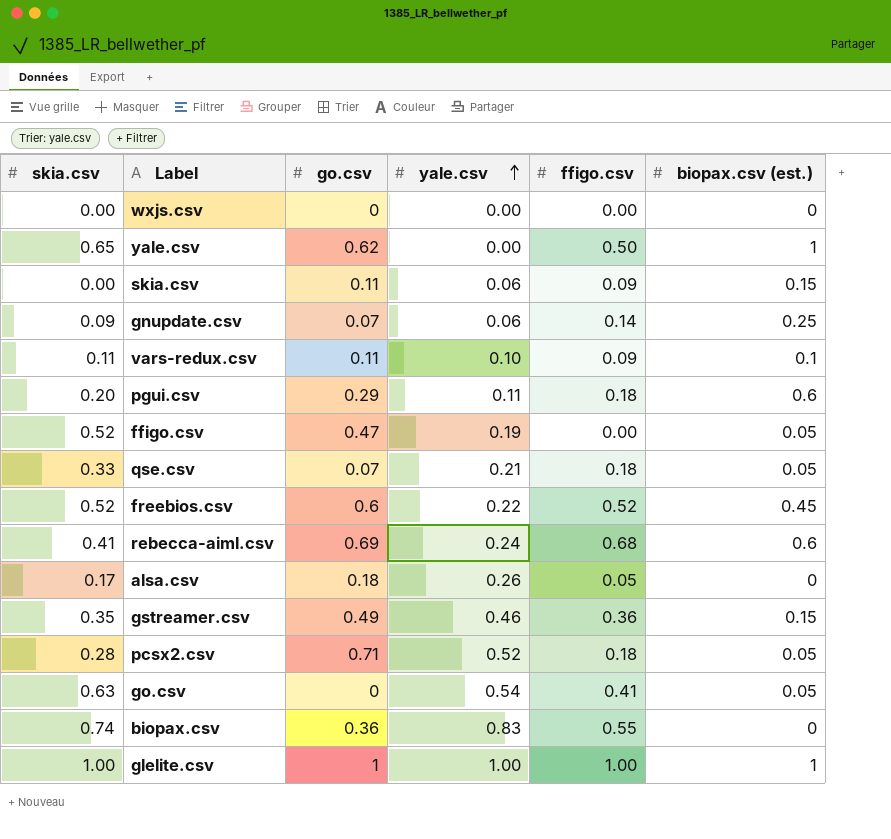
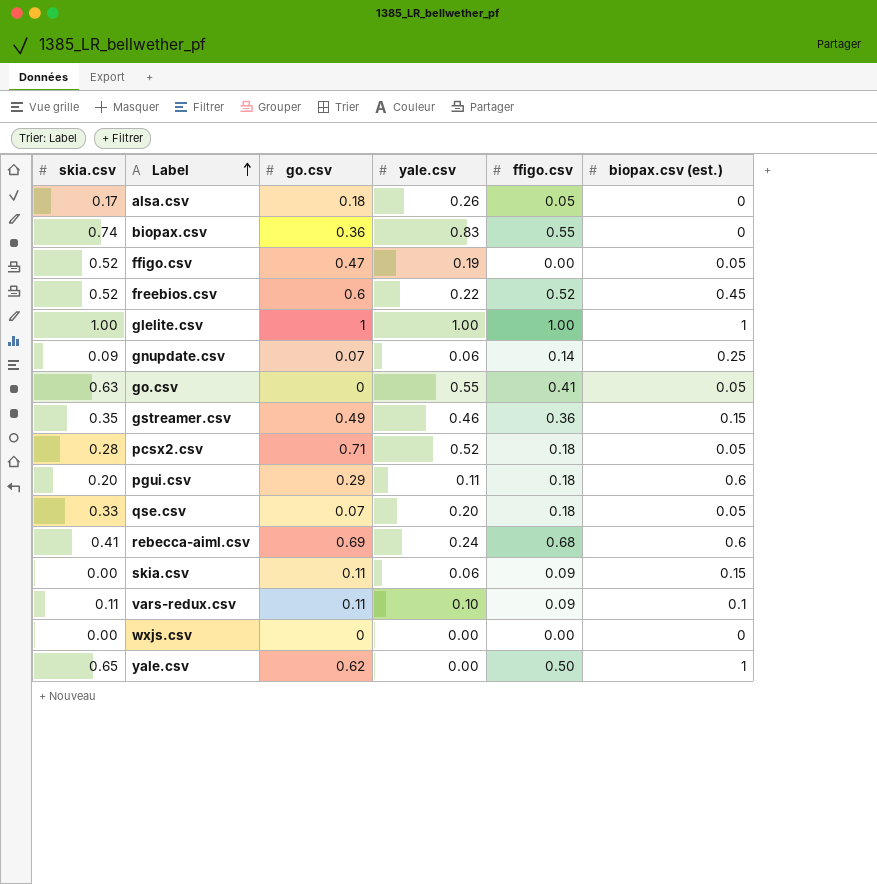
row order: yale.csv ascending -> Label ascending
go.csv | yale.csv: 0.54 -> 0.55
qse.csv | yale.csv: 0.21 -> 0.20

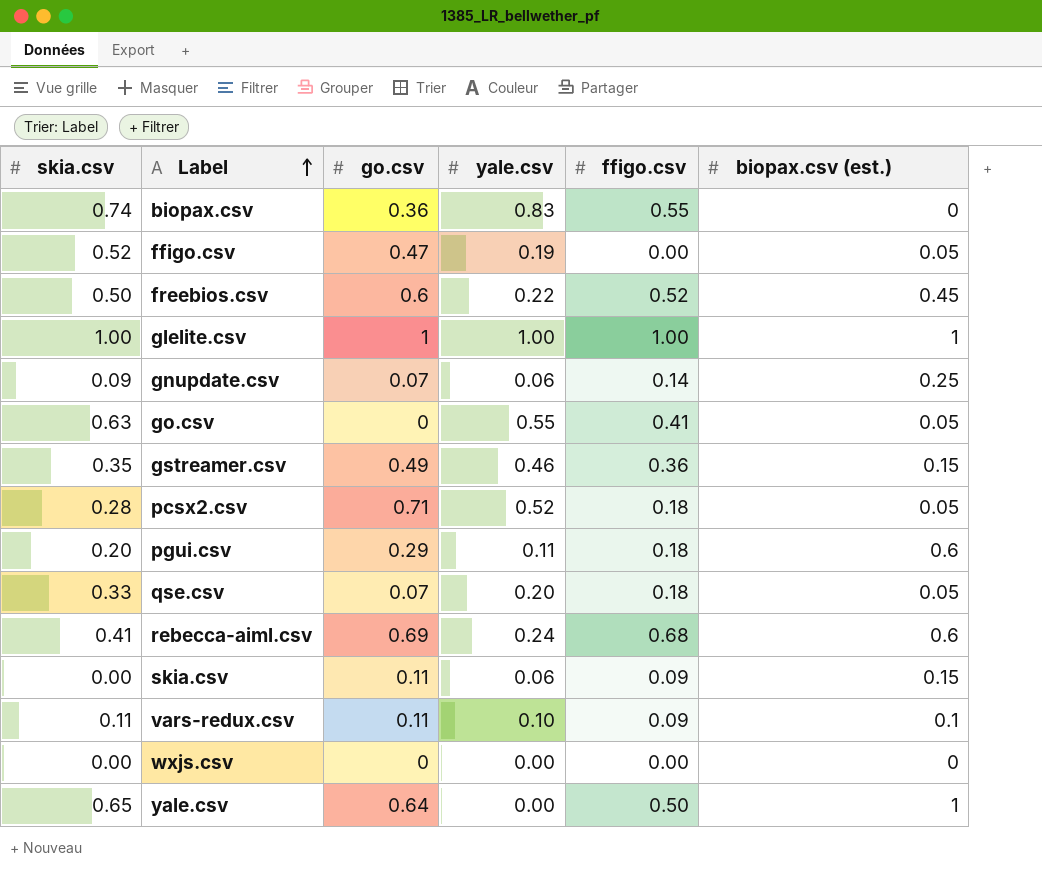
row alsa.csv: 0.17 | 0.18 | 0.26 | 0.05 | 0 -> none
freebios.csv | skia.csv: 0.52 -> 0.50
yale.csv | go.csv: 0.62 -> 0.64

